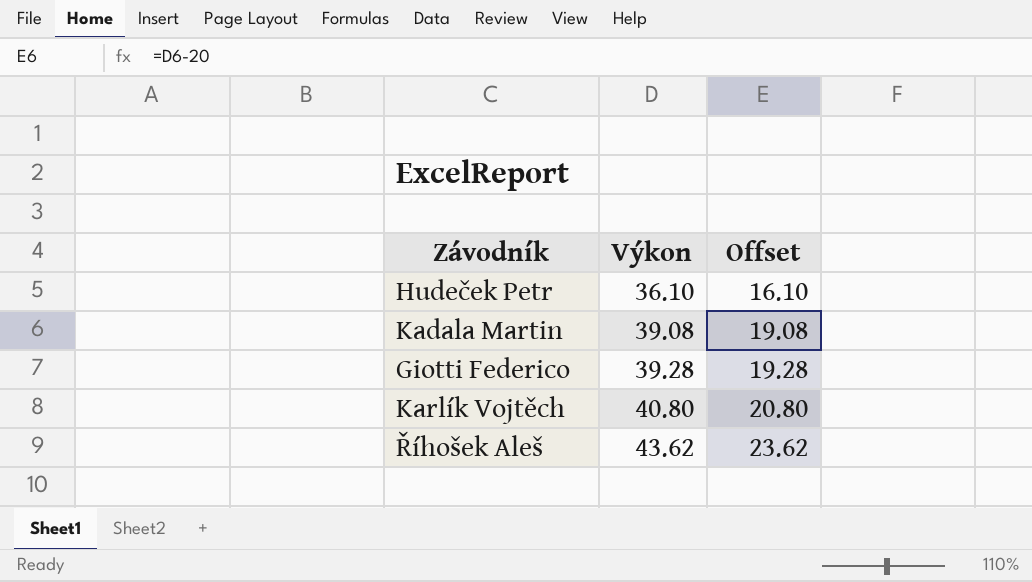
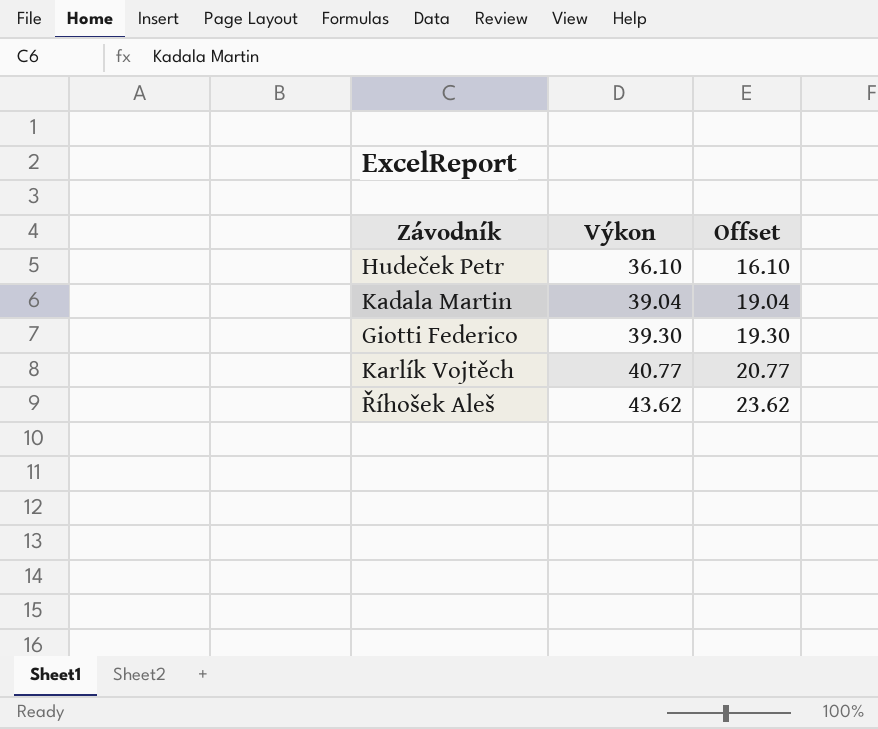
Kadala Martin | Výkon: 39.08 -> 39.04
Kadala Martin | Offset: 19.08 -> 19.04
Giotti Federico | Výkon: 39.28 -> 39.30
Giotti Federico | Offset: 19.28 -> 19.30
Karlík Vojtěch | Výkon: 40.80 -> 40.77
Karlík Vojtěch | Offset: 20.80 -> 20.77

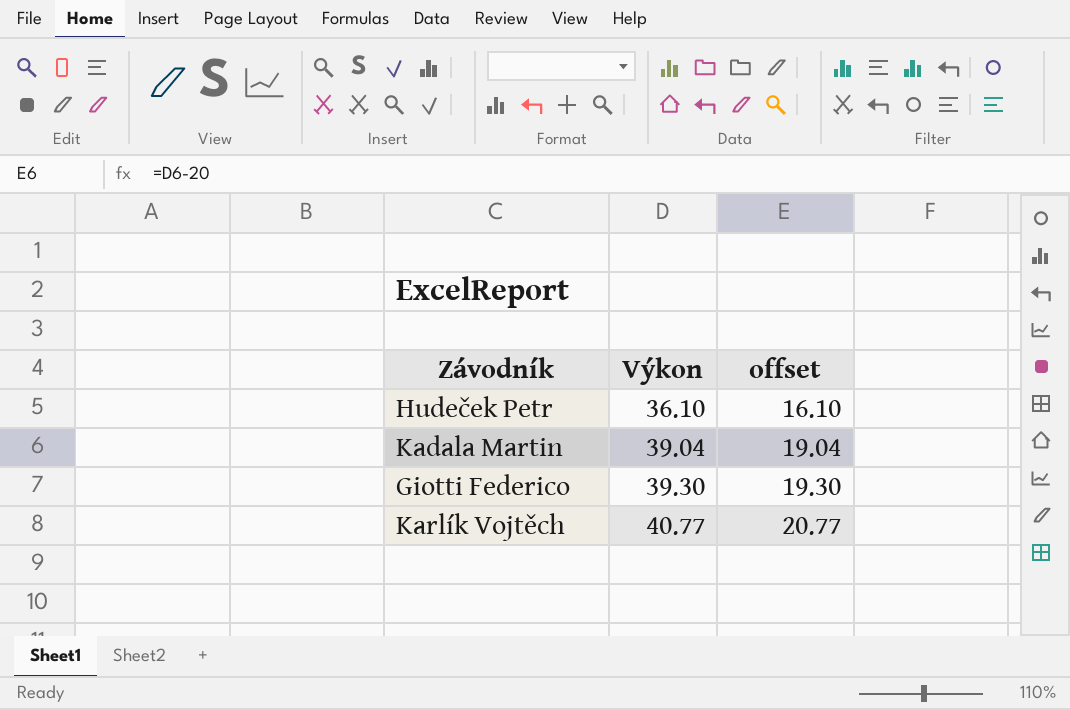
column name: Offset -> offset
row Říhošek Aleš: 43.62 | 23.62 -> none

